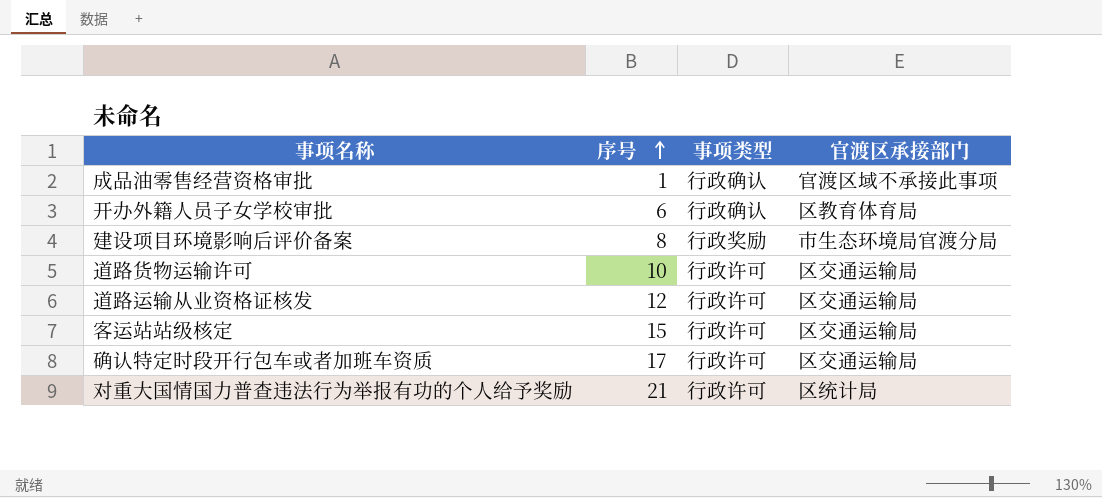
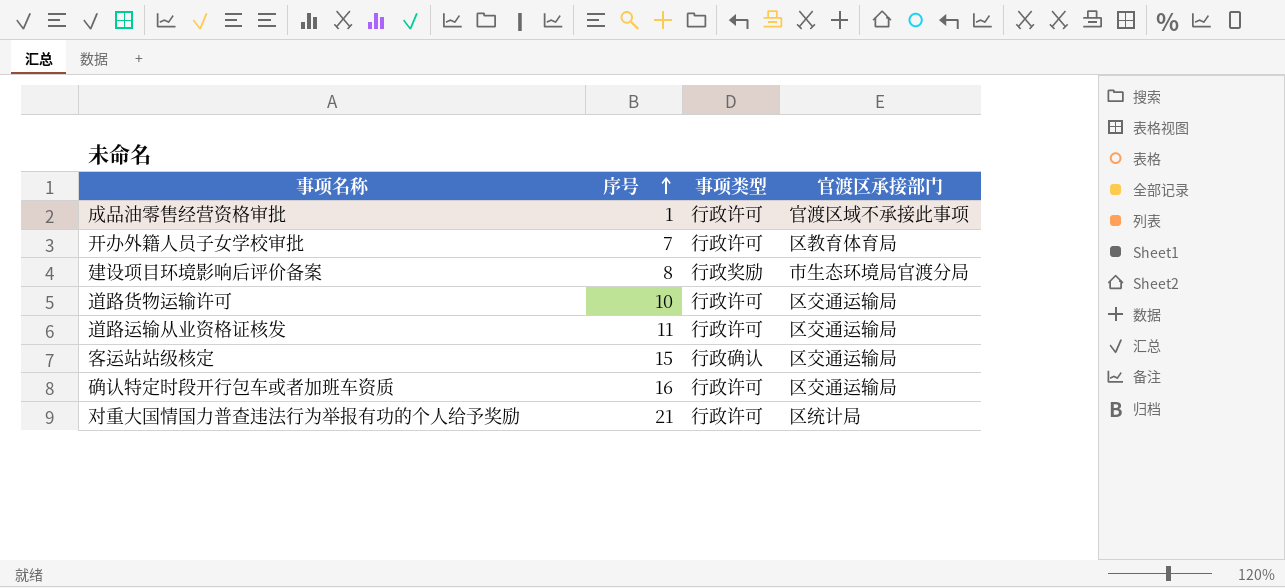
成品油零售经营资格审批 | 事项类型: 行政确认 -> 行政许可
开办外籍人员子女学校审批 | 序号: 6 -> 7
开办外籍人员子女学校审批 | 事项类型: 行政确认 -> 行政许可
道路运输从业资格证核发 | 序号: 12 -> 11
客运站站级核定 | 事项类型: 行政许可 -> 行政确认
确认特定时段开行包车或者加班车资质 | 序号: 17 -> 16

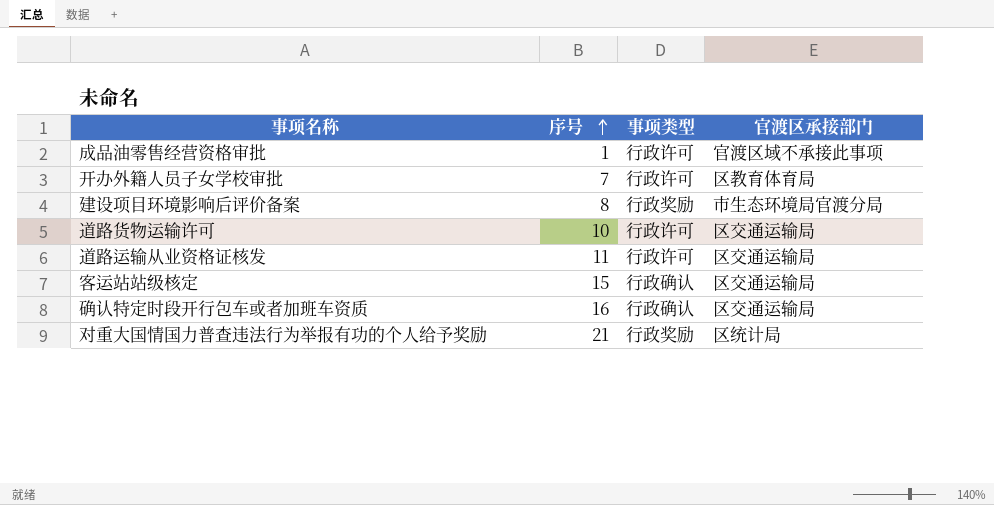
确认特定时段开行包车或者加班车资质 | 事项类型: 行政许可 -> 行政确认
对重大国情国力普查违法行为举报有功的个人给予奖励 | 事项类型: 行政许可 -> 行政奖励

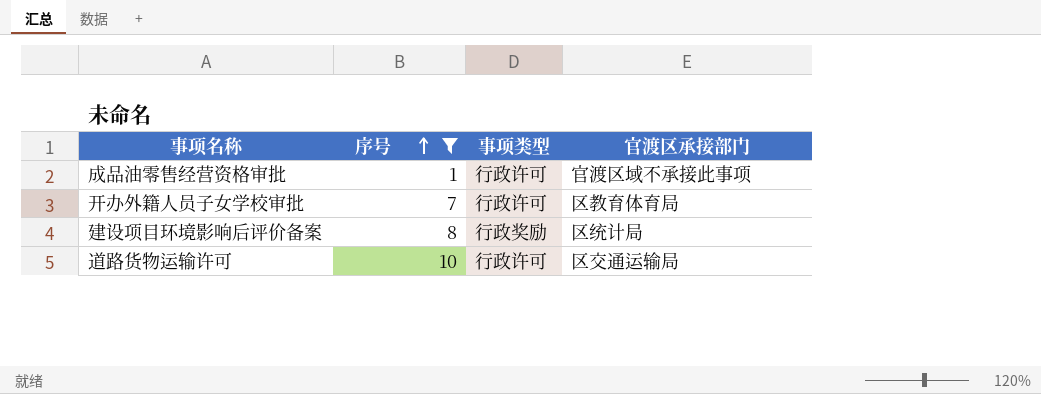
filter: none -> 序号 <= 10
建设项目环境影响后评价备案 | 官渡区承接部门: 市生态环境局官渡分局 -> 区统计局

